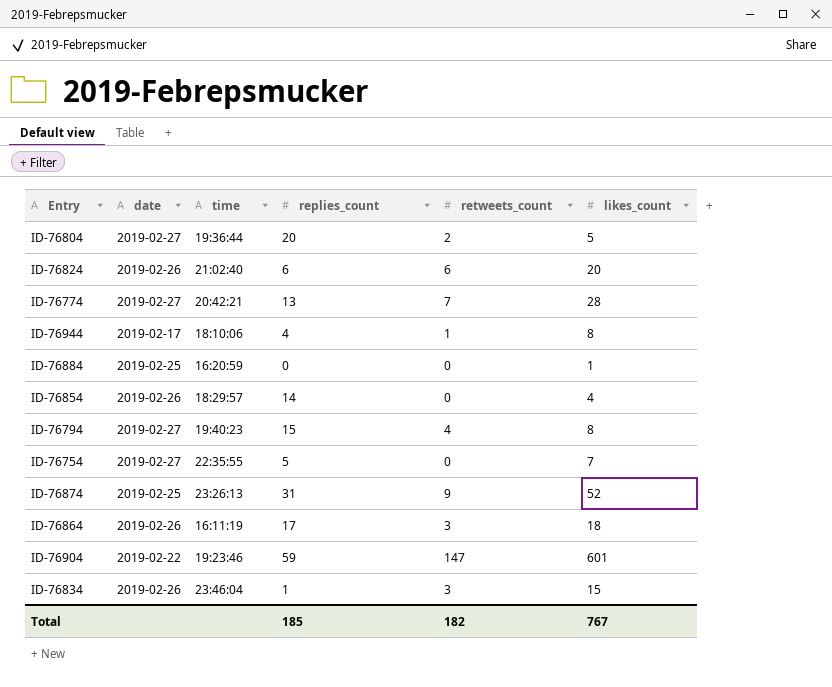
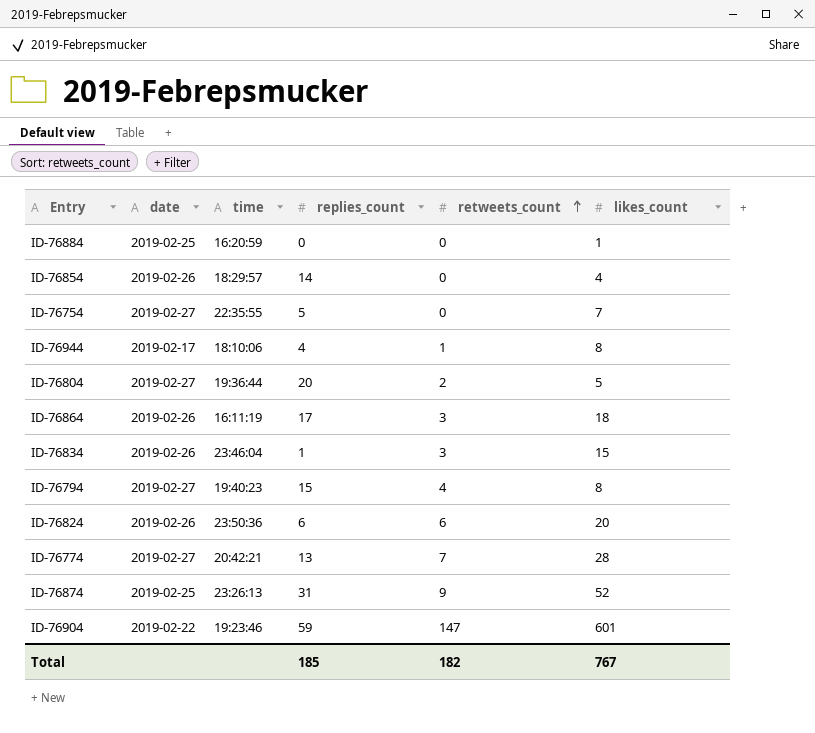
row order: none -> retweets_count ascending
ID-76824 | time: 21:02:40 -> 23:50:36

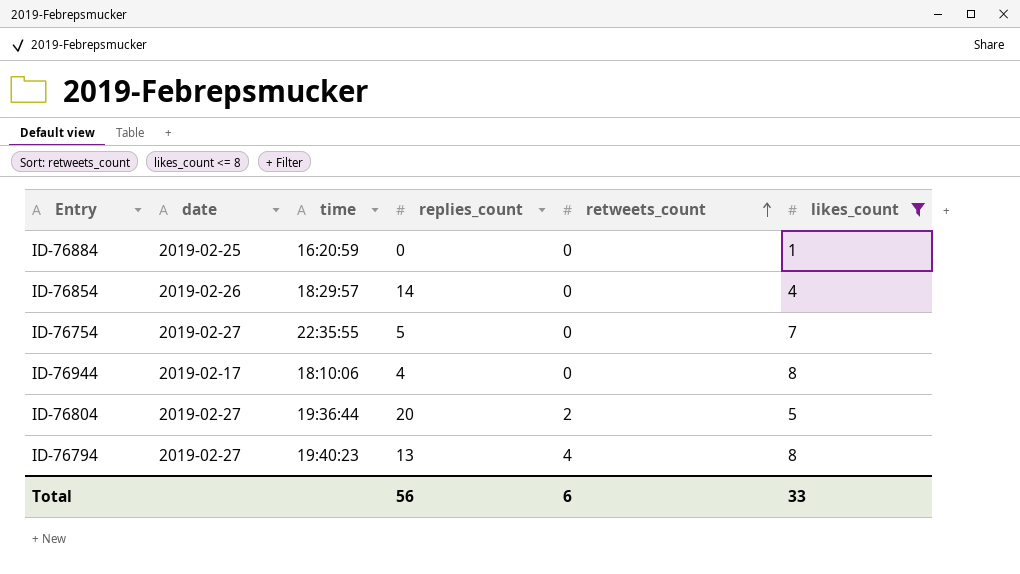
filter: none -> likes_count <= 8
ID-76944 | retweets_count: 1 -> 0
ID-76794 | replies_count: 15 -> 13
Total | replies_count: 185 -> 56
Total | retweets_count: 182 -> 6
Total | likes_count: 767 -> 33

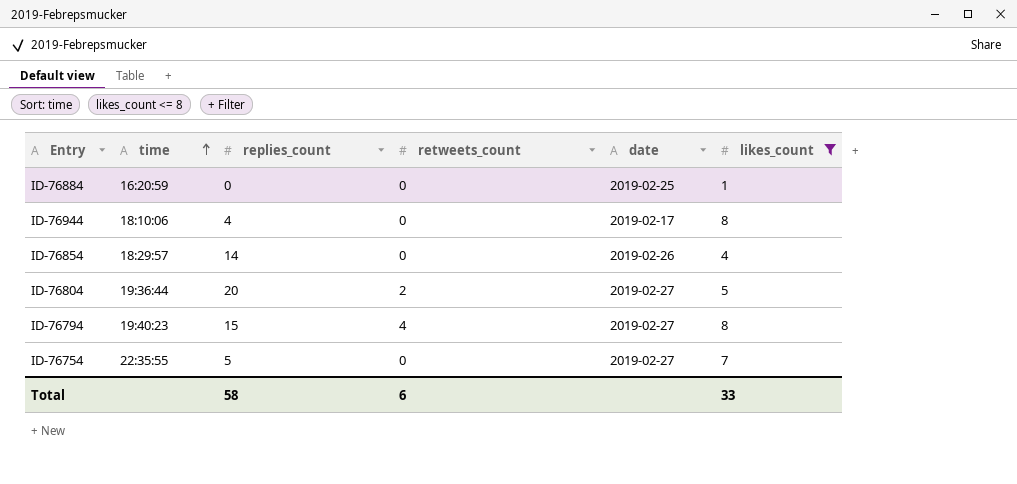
row order: retweets_count ascending -> time ascending
column date | position: 2 -> 5
ID-76794 | replies_count: 13 -> 15
Total | replies_count: 56 -> 58

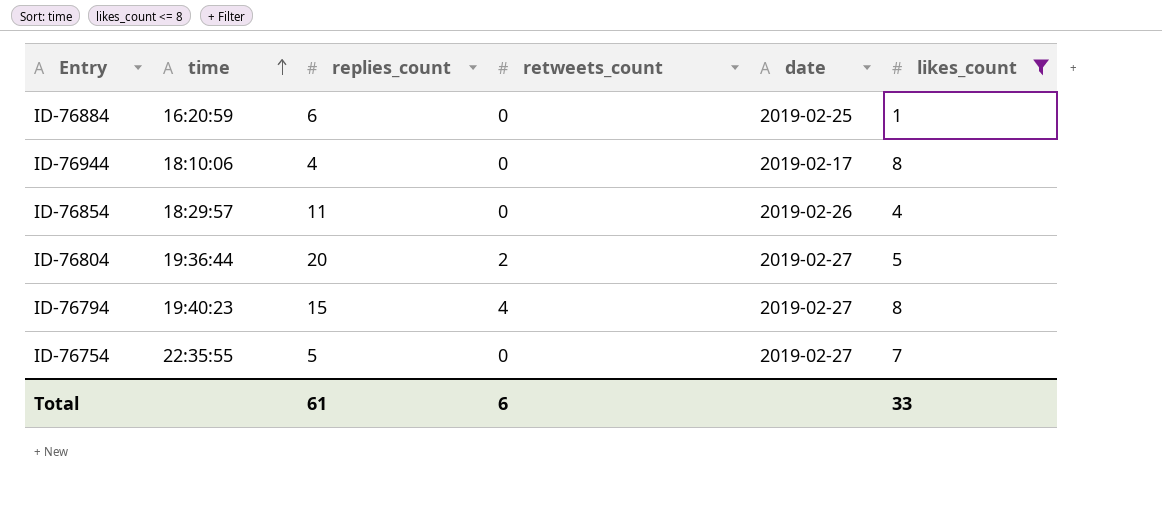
ID-76884 | replies_count: 0 -> 6
ID-76854 | replies_count: 14 -> 11
Total | replies_count: 58 -> 61

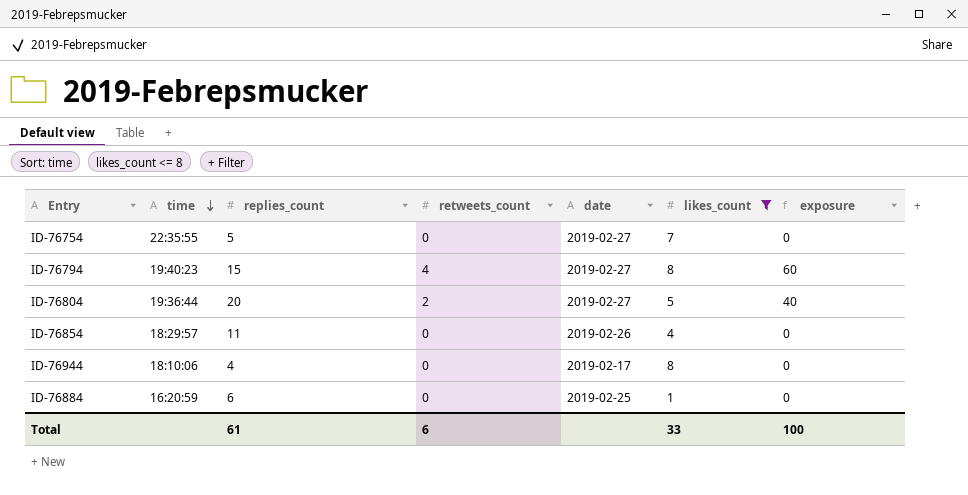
row order: time ascending -> time descending
column exposure | formula: none -> [replies_count] * [retweets_count]

